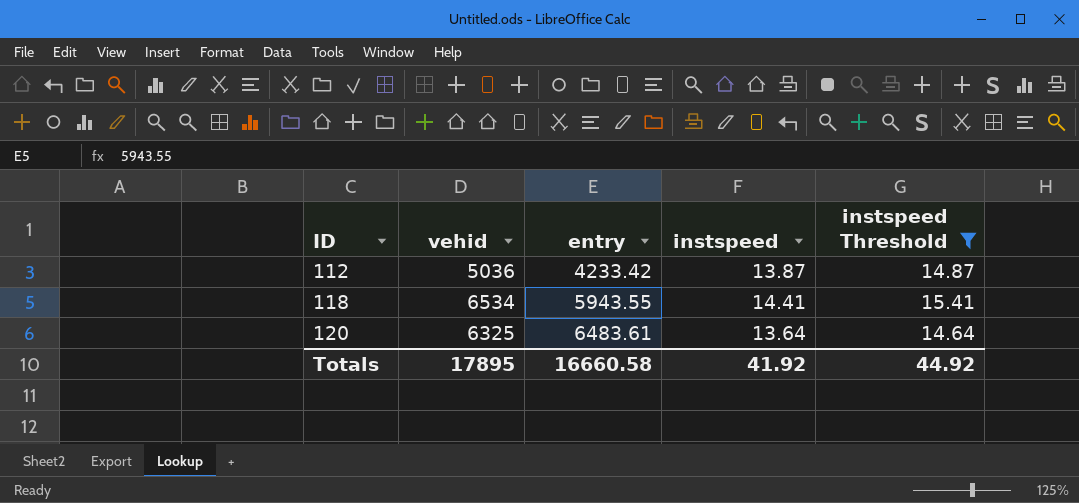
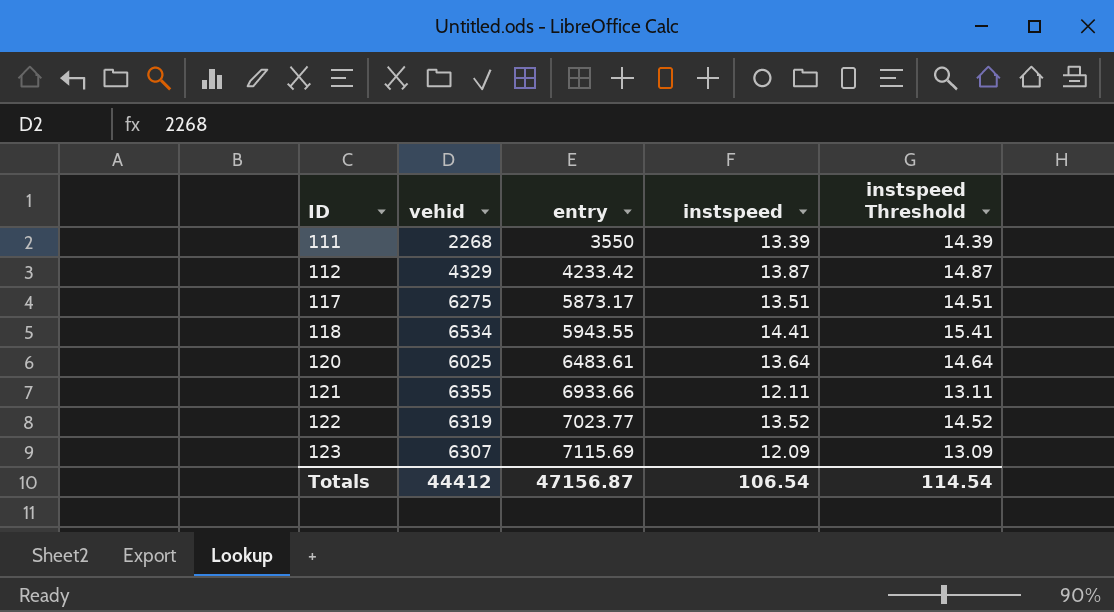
filter: instspeed Threshold >= 14.64 -> none
112 | vehid: 5036 -> 4329
120 | vehid: 6325 -> 6025
Totals | vehid: 17895 -> 44412
Totals | entry: 16660.58 -> 47156.87
Totals | instspeed: 41.92 -> 106.54
Totals | instspeed Threshold: 44.92 -> 114.54

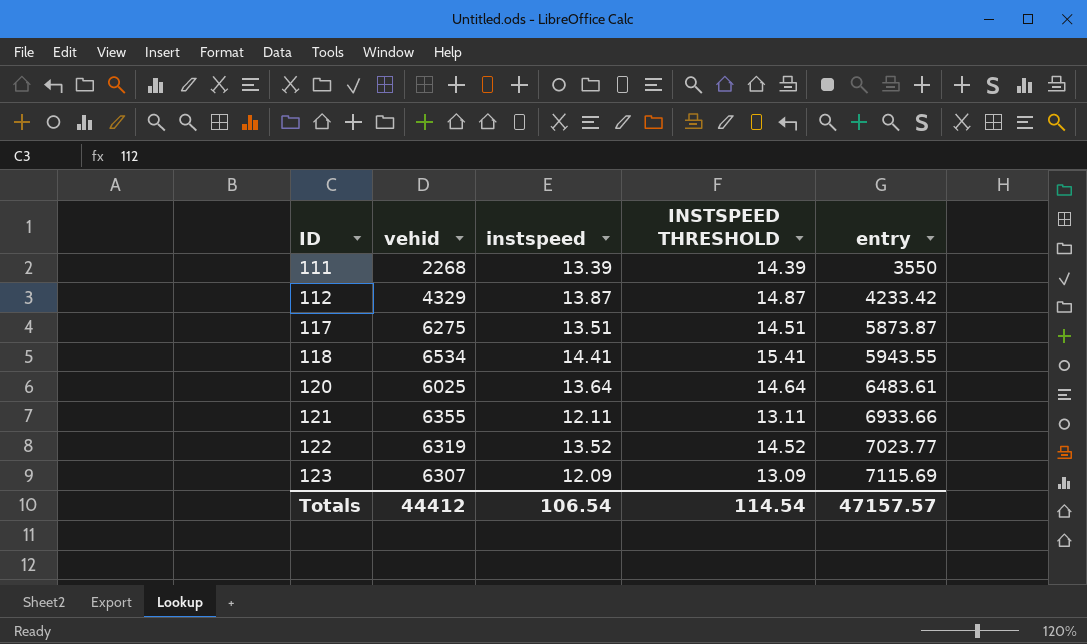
column name: instspeed Threshold -> INSTSPEED THRESHOLD
column entry | position: 3 -> 5
117 | entry: 5873.17 -> 5873.87
Totals | entry: 47156.87 -> 47157.57

